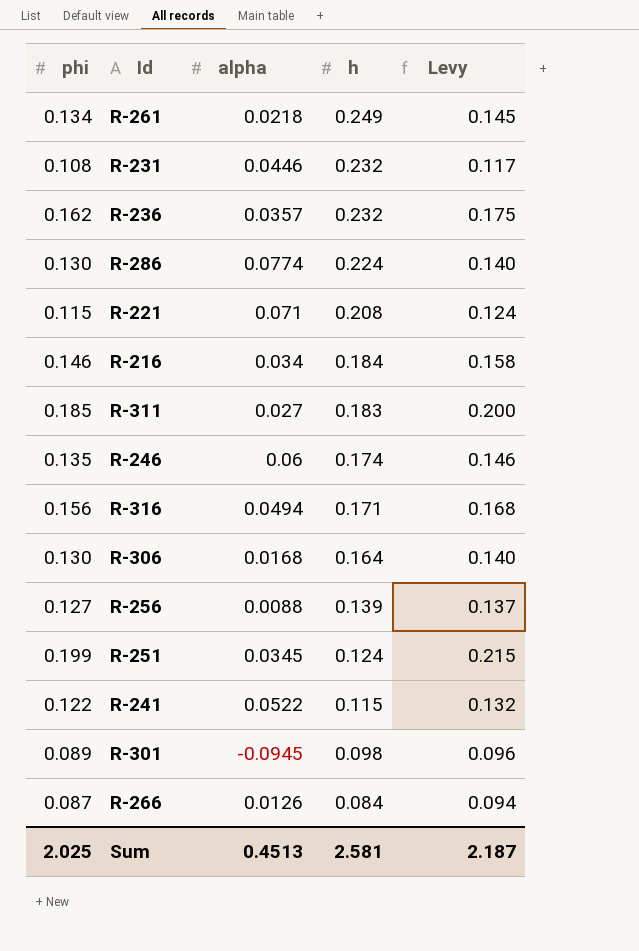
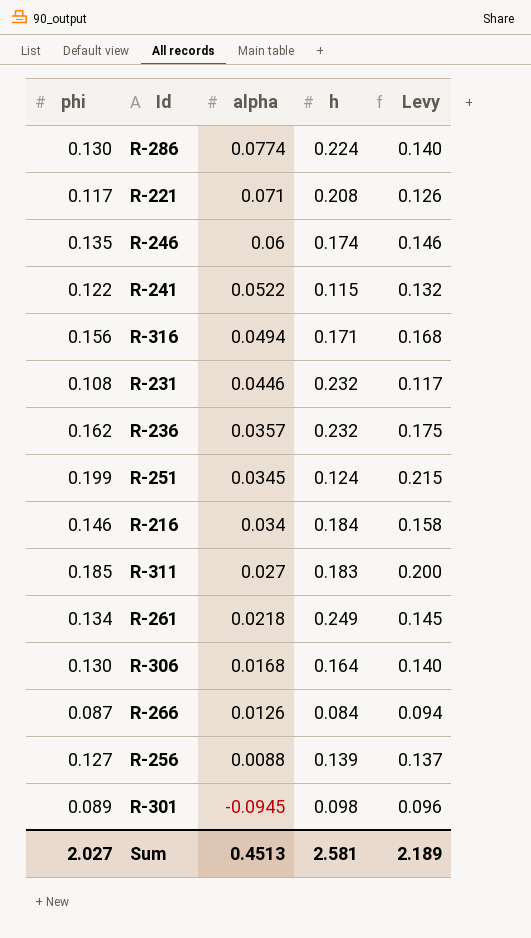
row order: h descending -> alpha descending
R-221 | phi: 0.115 -> 0.117
R-221 | Levy: 0.124 -> 0.126
Sum | phi: 2.025 -> 2.027
Sum | Levy: 2.187 -> 2.189

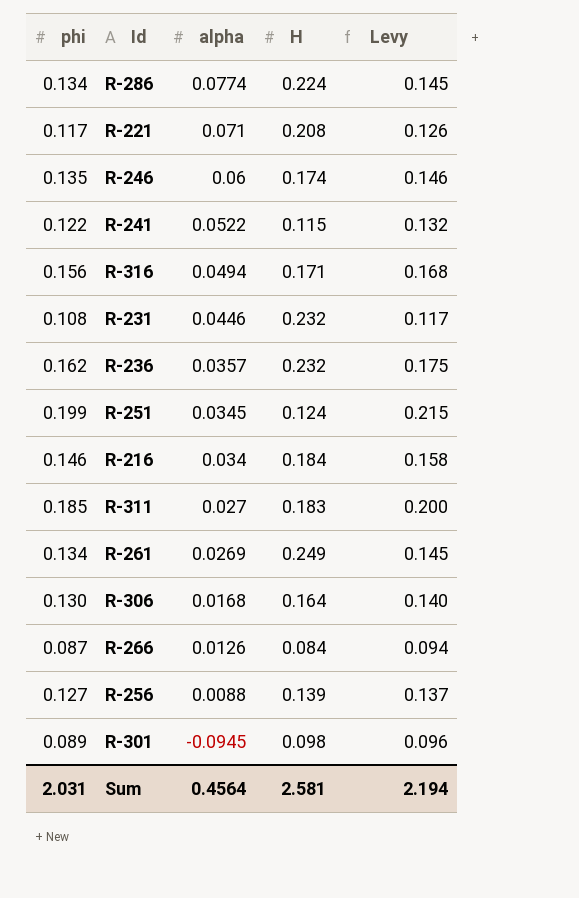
column name: h -> H
R-286 | phi: 0.130 -> 0.134
R-286 | Levy: 0.140 -> 0.145
R-261 | alpha: 0.0218 -> 0.0269
Sum | phi: 2.027 -> 2.031
Sum | alpha: 0.4513 -> 0.4564
Sum | Levy: 2.189 -> 2.194

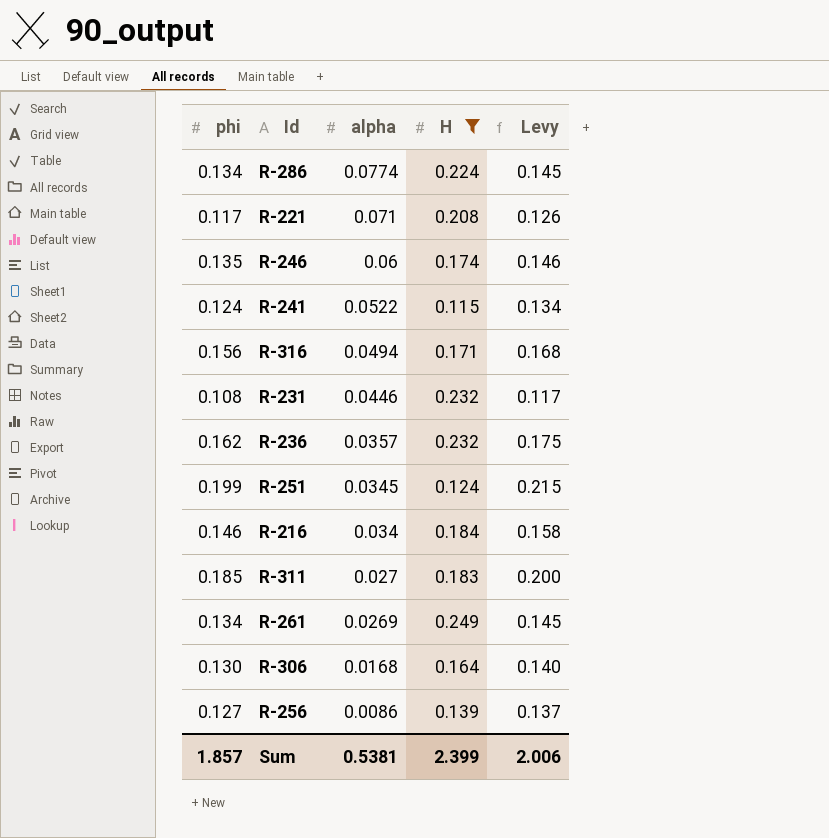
filter: none -> H >= 0.115
R-241 | phi: 0.122 -> 0.124
R-241 | Levy: 0.132 -> 0.134
R-256 | alpha: 0.0088 -> 0.0086
Sum | phi: 2.031 -> 1.857
Sum | alpha: 0.4564 -> 0.5381
Sum | H: 2.581 -> 2.399
Sum | Levy: 2.194 -> 2.006

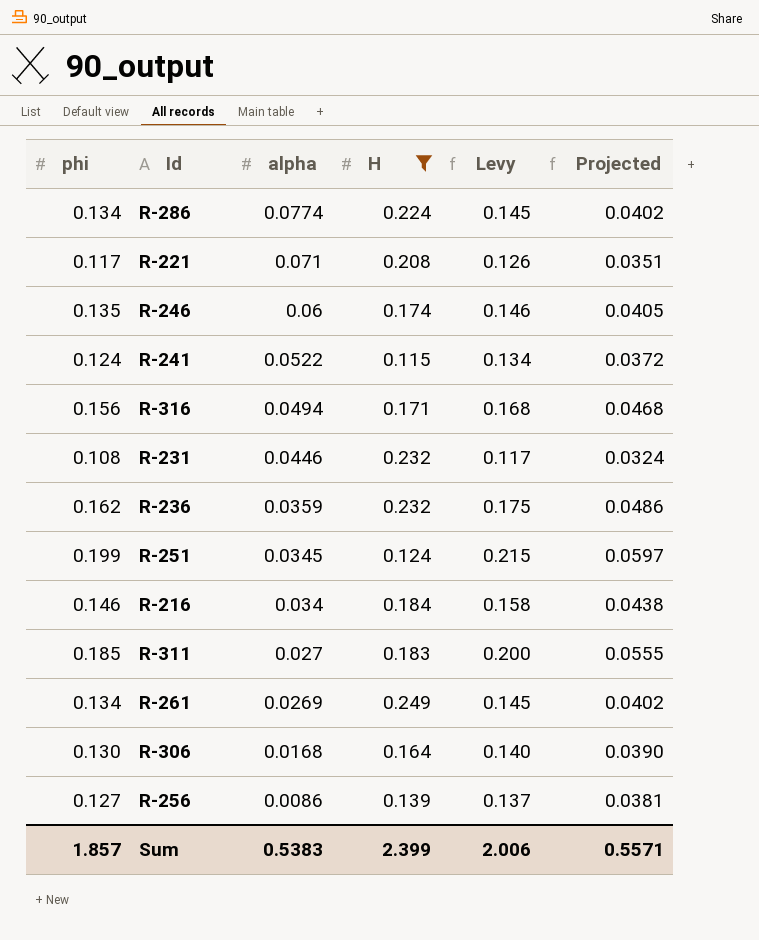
column Projected | formula: none -> [phi] * 0.3
R-236 | alpha: 0.0357 -> 0.0359
Sum | alpha: 0.5381 -> 0.5383

